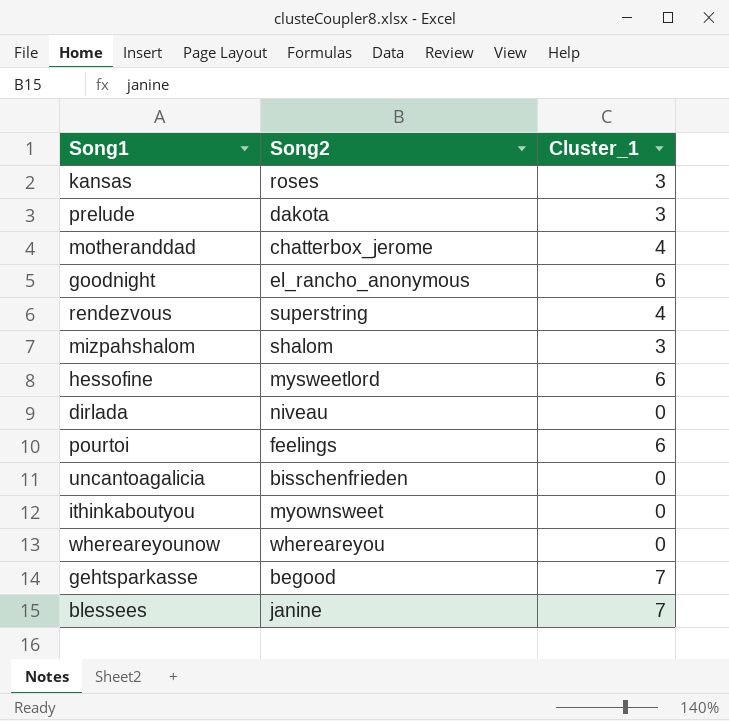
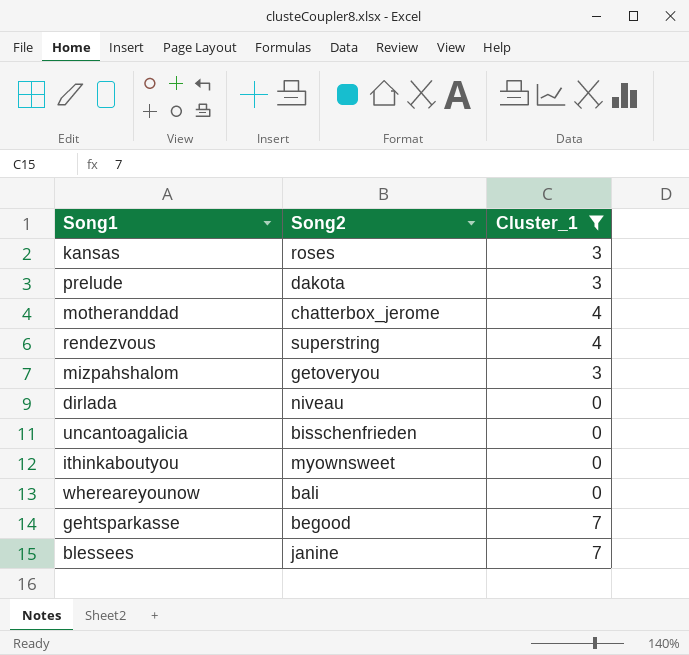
filter: none -> Cluster_1 != 6
mizpahshalom | Song2: shalom -> getoveryou
whereareyounow | Song2: whereareyou -> bali

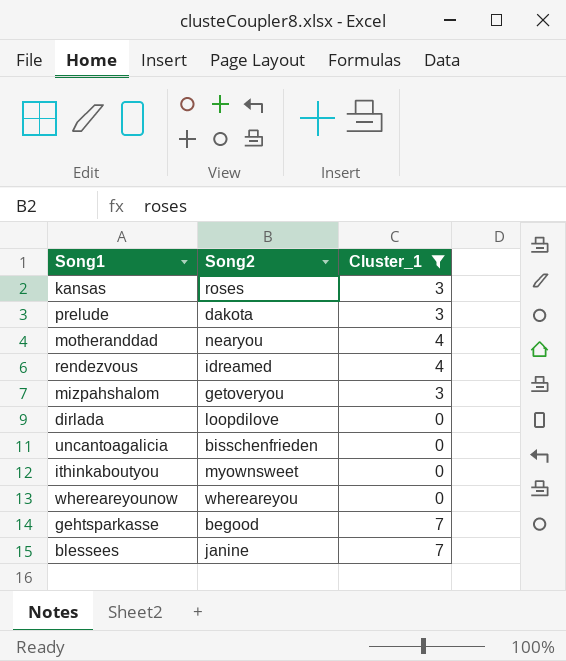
motheranddad | Song2: chatterbox_jerome -> nearyou
rendezvous | Song2: superstring -> idreamed
dirlada | Song2: niveau -> loopdilove
whereareyounow | Song2: bali -> whereareyou

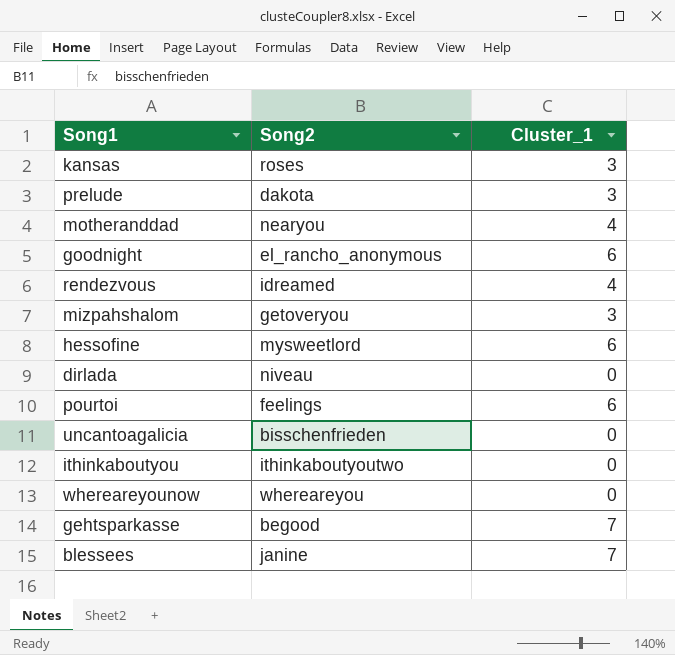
filter: Cluster_1 != 6 -> none
dirlada | Song2: loopdilove -> niveau
ithinkaboutyou | Song2: myownsweet -> ithinkaboutyoutwo

